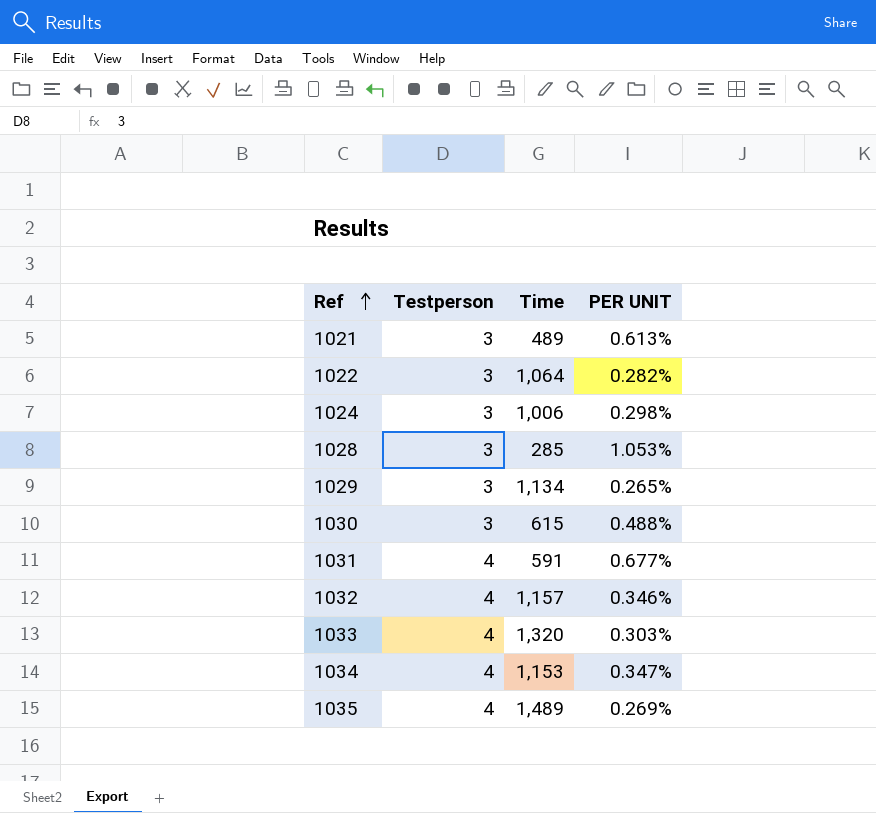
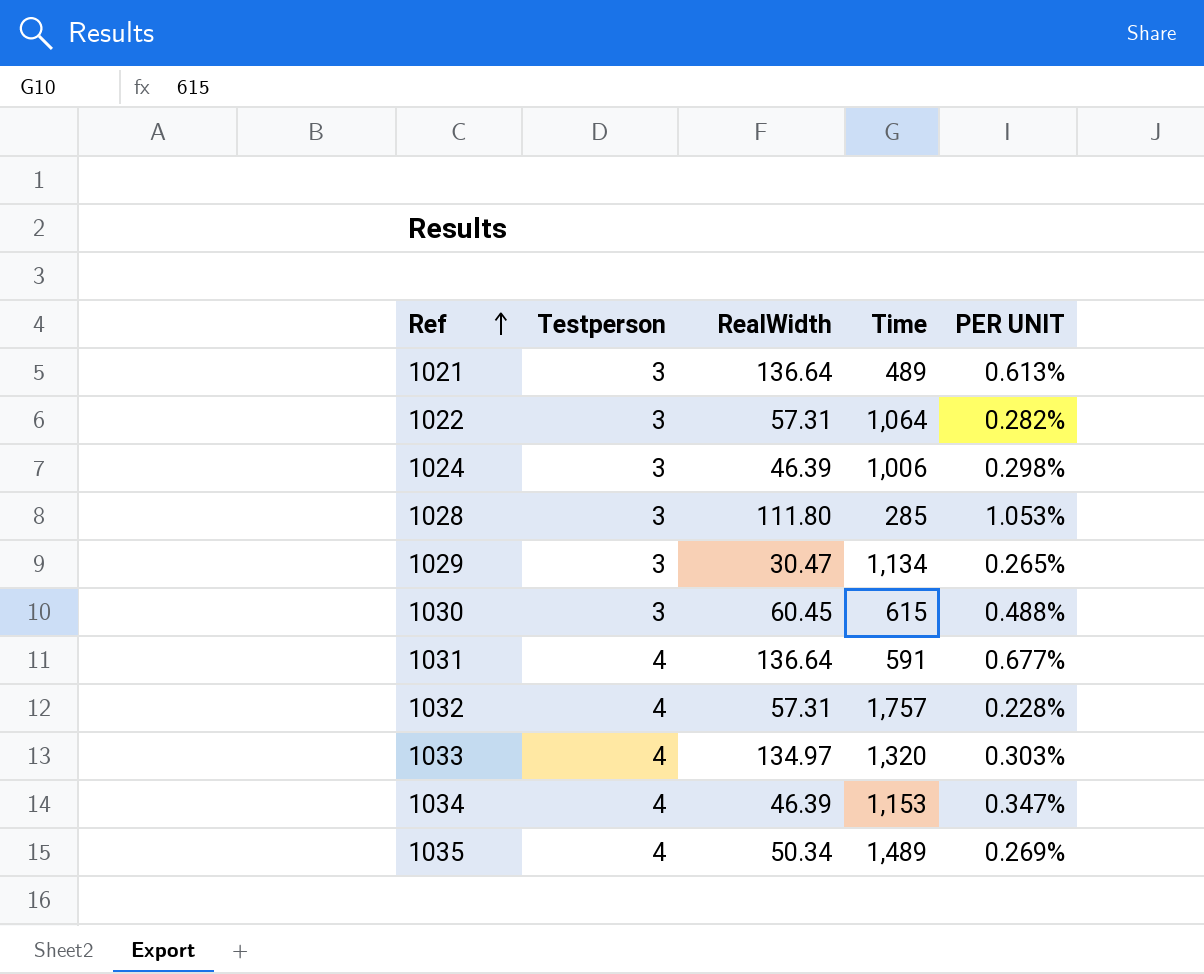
column RealWidth | position: none -> 3
1032 | Time: 1,157 -> 1,757
1032 | PER UNIT: 0.346% -> 0.228%

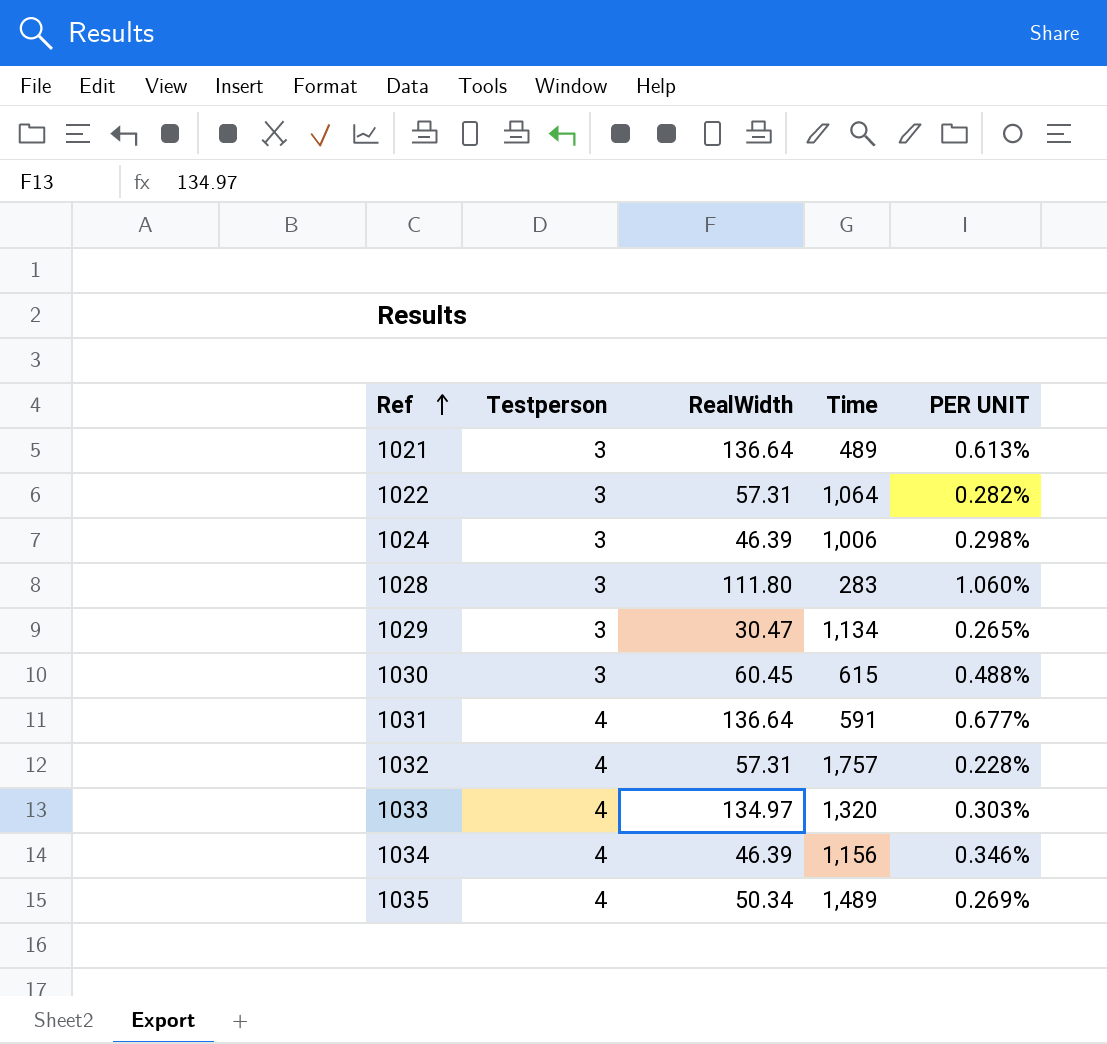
1028 | Time: 285 -> 283
1028 | PER UNIT: 1.053% -> 1.060%
1034 | Time: 1,153 -> 1,156
1034 | PER UNIT: 0.347% -> 0.346%

